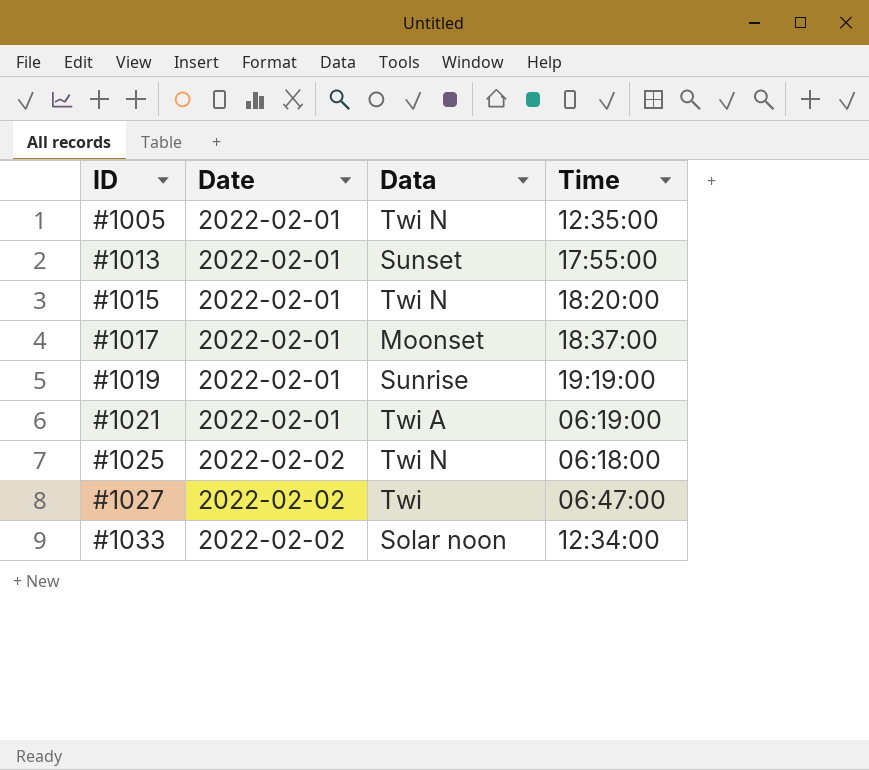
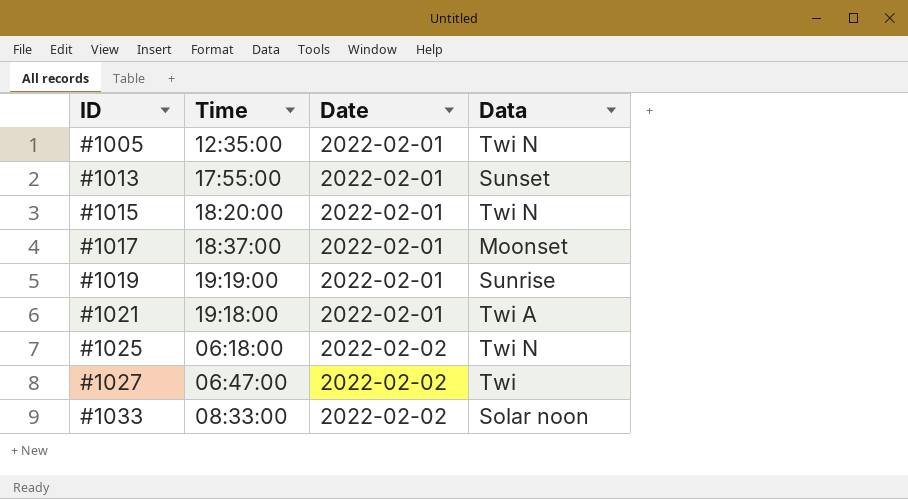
column Time | position: 4 -> 2
#1021 | Time: 06:19:00 -> 19:18:00
#1033 | Time: 12:34:00 -> 08:33:00

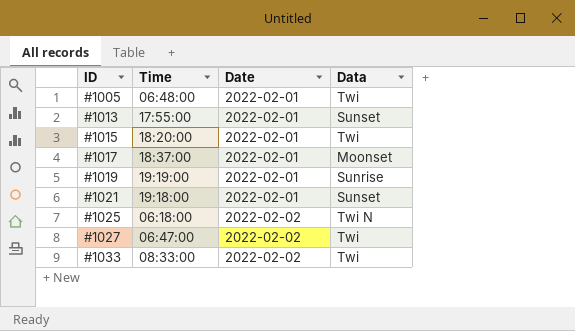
#1005 | Time: 12:35:00 -> 06:48:00
#1005 | Data: Twi N -> Twi
#1015 | Data: Twi N -> Twi
#1021 | Data: Twi A -> Sunset
#1033 | Data: Solar noon -> Twi

